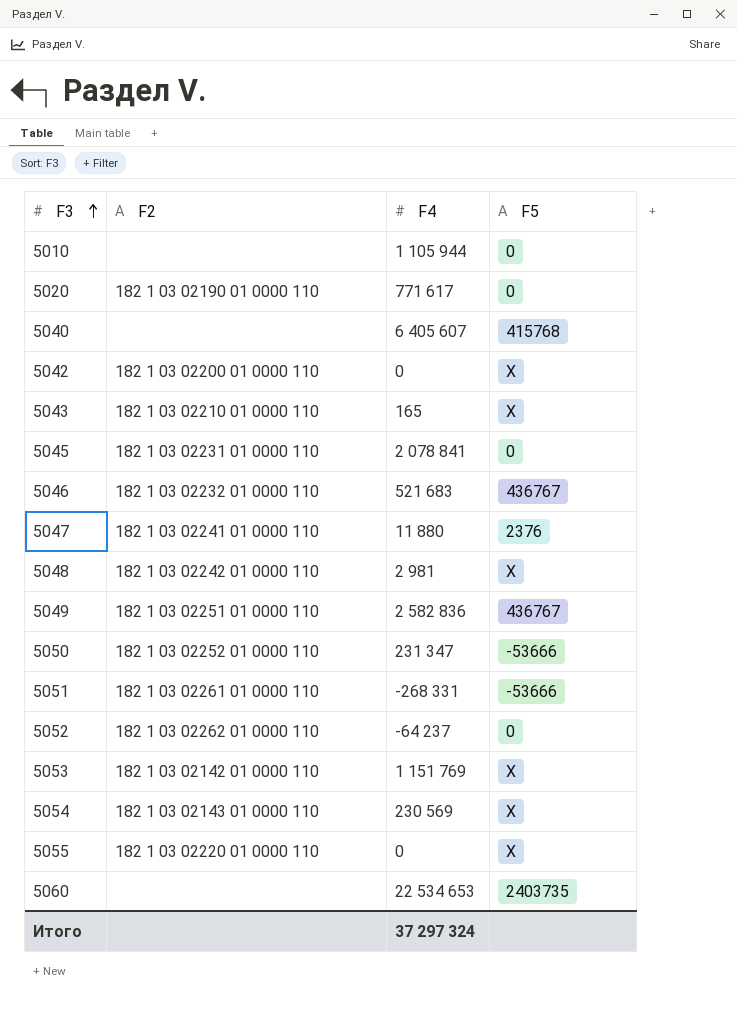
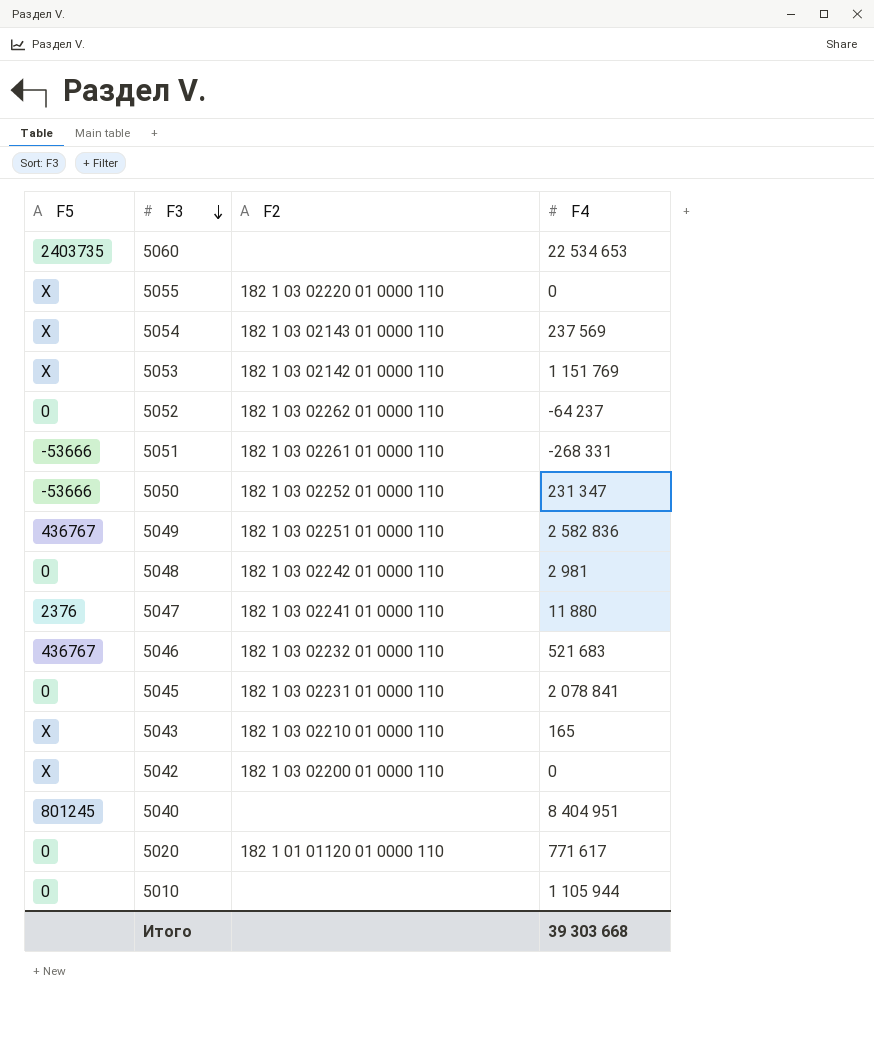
row order: F3 ascending -> F3 descending
column F5 | position: 4 -> 1
5054 | F4: 230 569 -> 237 569
5048 | F5: X -> 0
5040 | F5: 415768 -> 801245
5040 | F4: 6 405 607 -> 8 404 951
5020 | F2: 182 1 03 02190 01 0000 110 -> 182 1 01 01120 01 0000 110
Итого | F4: 37 297 324 -> 39 303 668

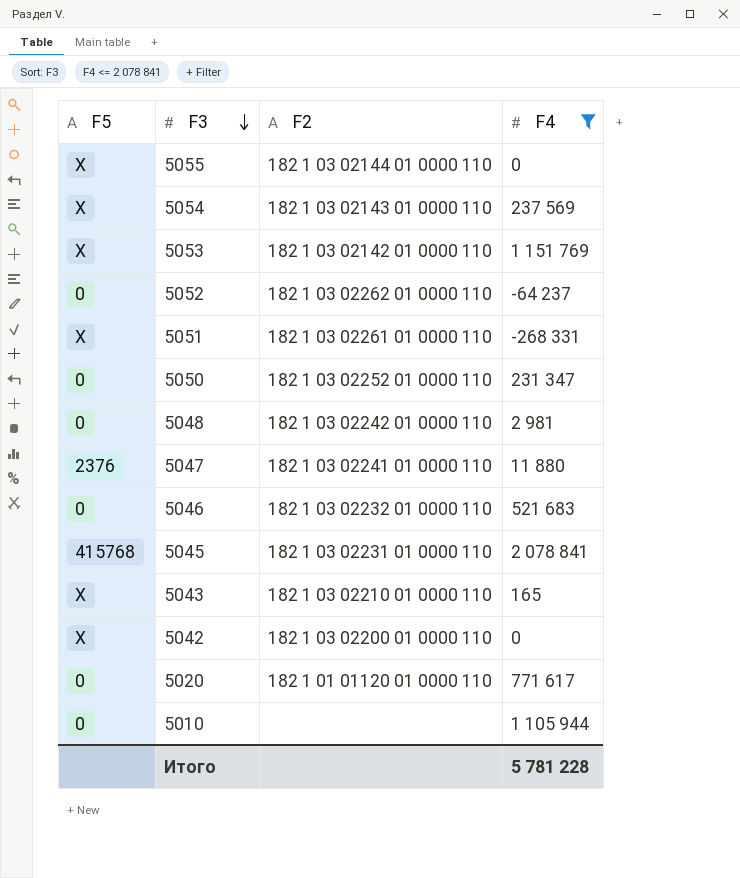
filter: none -> F4 <= 2 078 841
5055 | F2: 182 1 03 02220 01 0000 110 -> 182 1 03 02144 01 0000 110
5051 | F5: -53666 -> X
5050 | F5: -53666 -> 0
5046 | F5: 436767 -> 0
5045 | F5: 0 -> 415768
Итого | F4: 39 303 668 -> 5 781 228

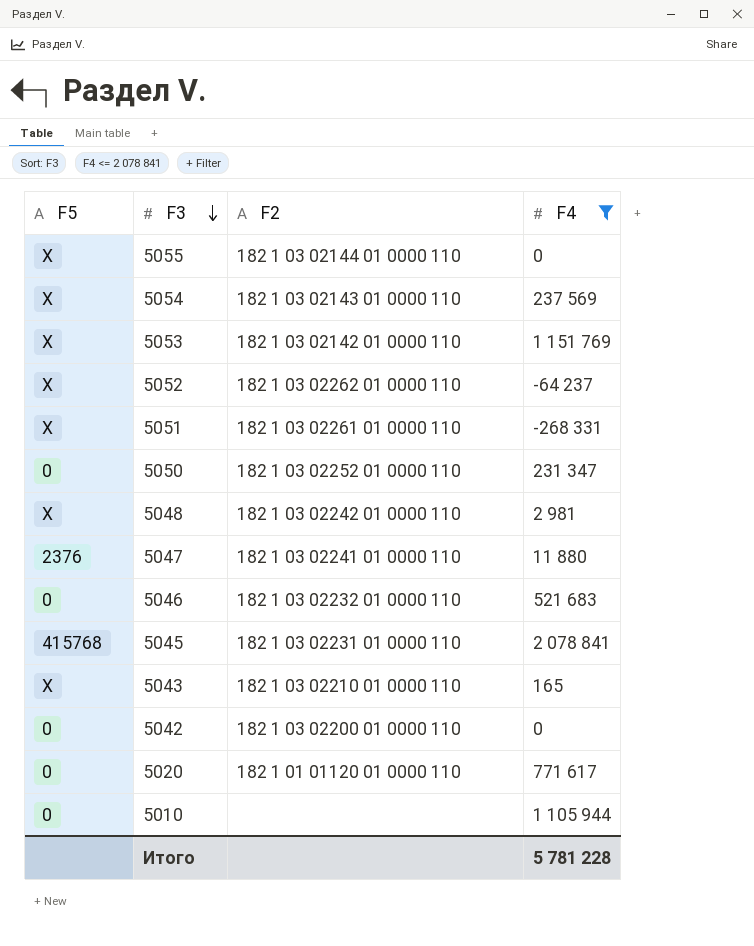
5052 | F5: 0 -> X
5048 | F5: 0 -> X
5042 | F5: X -> 0

